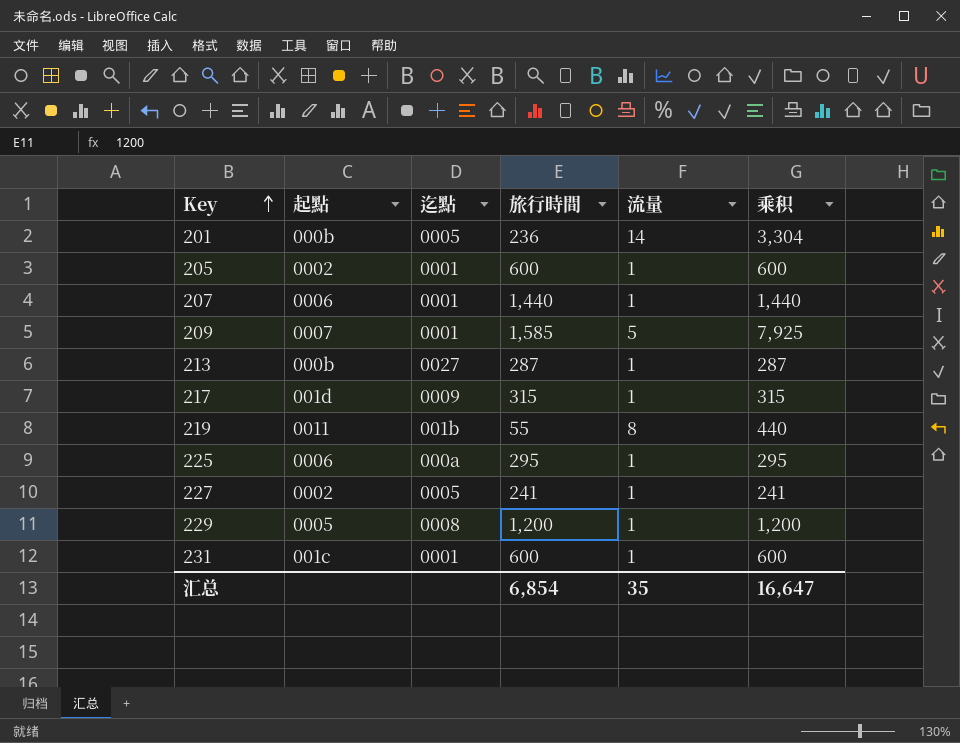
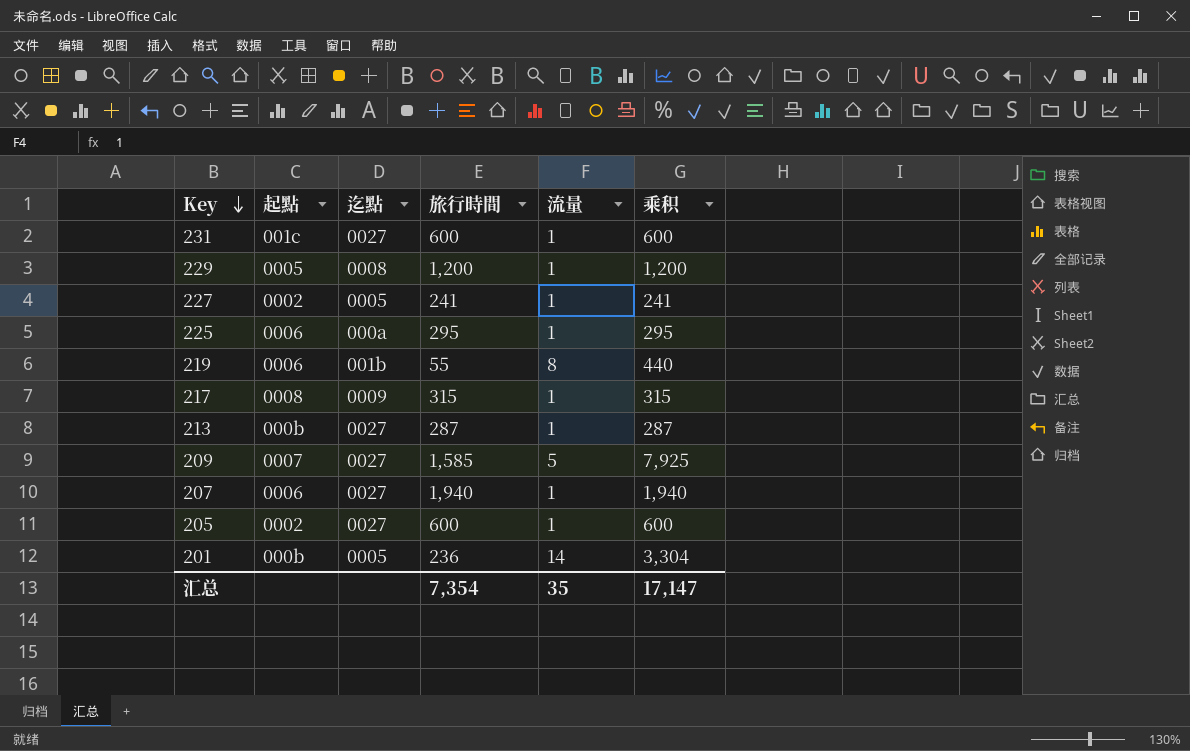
row order: Key ascending -> Key descending
231 | 迄點: 0001 -> 0027
219 | 起點: 0011 -> 0006
217 | 起點: 001d -> 0008
209 | 迄點: 0001 -> 0027
207 | 迄點: 0001 -> 0027
207 | 旅行時間: 1,440 -> 1,940
207 | 乘积: 1,440 -> 1,940
205 | 迄點: 0001 -> 0027
汇总 | 旅行時間: 6,854 -> 7,354
汇总 | 乘积: 16,647 -> 17,147

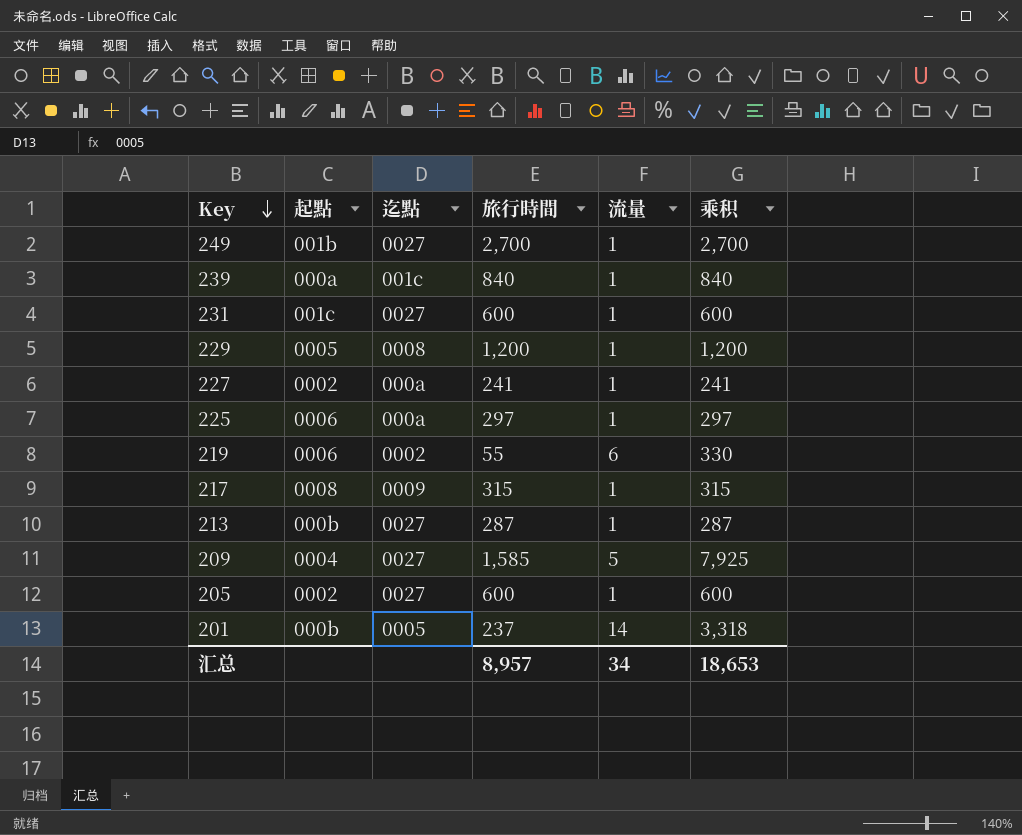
row 207: 0006 | 0027 | 1,940 | 1 | 1,940 -> none
row 249: none -> 001b | 0027 | 2,700 | 1 | 2,700
row 239: none -> 000a | 001c | 840 | 1 | 840
227 | 迄點: 0005 -> 000a
225 | 旅行時間: 295 -> 297
225 | 乘积: 295 -> 297
219 | 迄點: 001b -> 0002
219 | 流量: 8 -> 6
219 | 乘积: 440 -> 330
209 | 起點: 0007 -> 0004
201 | 旅行時間: 236 -> 237
201 | 乘积: 3,304 -> 3,318
汇总 | 旅行時間: 7,354 -> 8,957
汇总 | 流量: 35 -> 34
汇总 | 乘积: 17,147 -> 18,653

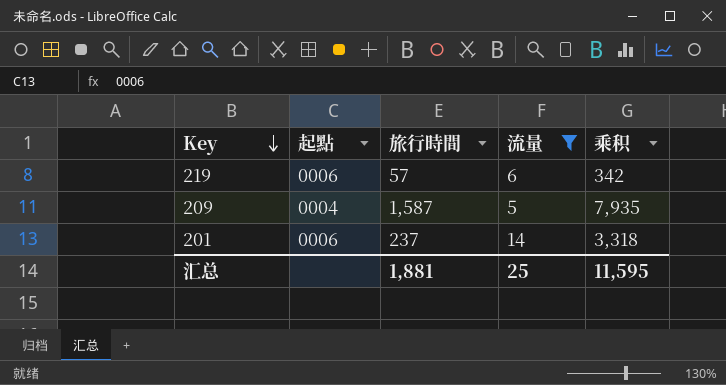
filter: none -> 流量 != 1
column 迄點 | position: 3 -> none
219 | 旅行時間: 55 -> 57
219 | 乘积: 330 -> 342
209 | 旅行時間: 1,585 -> 1,587
209 | 乘积: 7,925 -> 7,935
201 | 起點: 000b -> 0006
汇总 | 旅行時間: 8,957 -> 1,881
汇总 | 流量: 34 -> 25
汇总 | 乘积: 18,653 -> 11,595

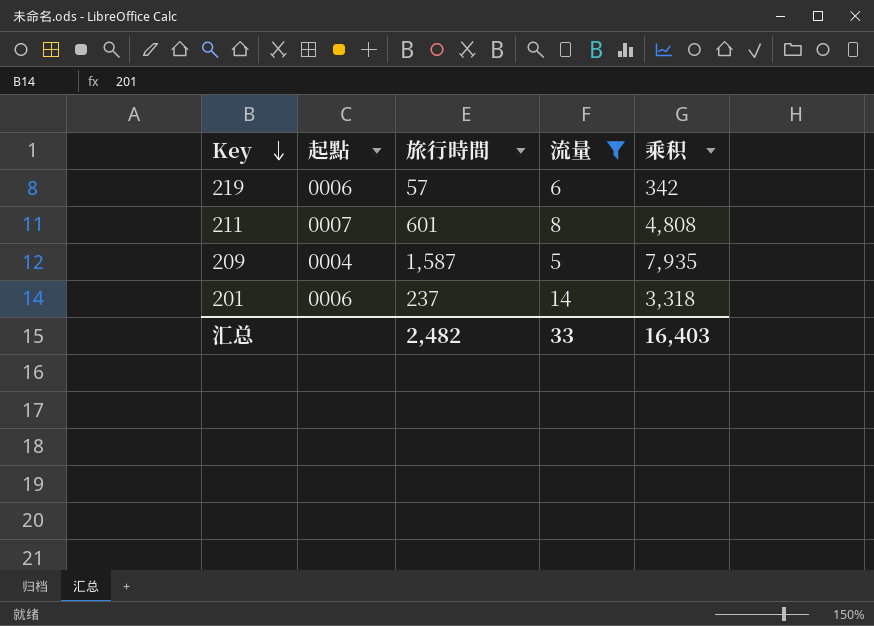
row 211: none -> 0007 | 601 | 8 | 4,808
汇总 | 旅行時間: 1,881 -> 2,482
汇总 | 流量: 25 -> 33
汇总 | 乘积: 11,595 -> 16,403

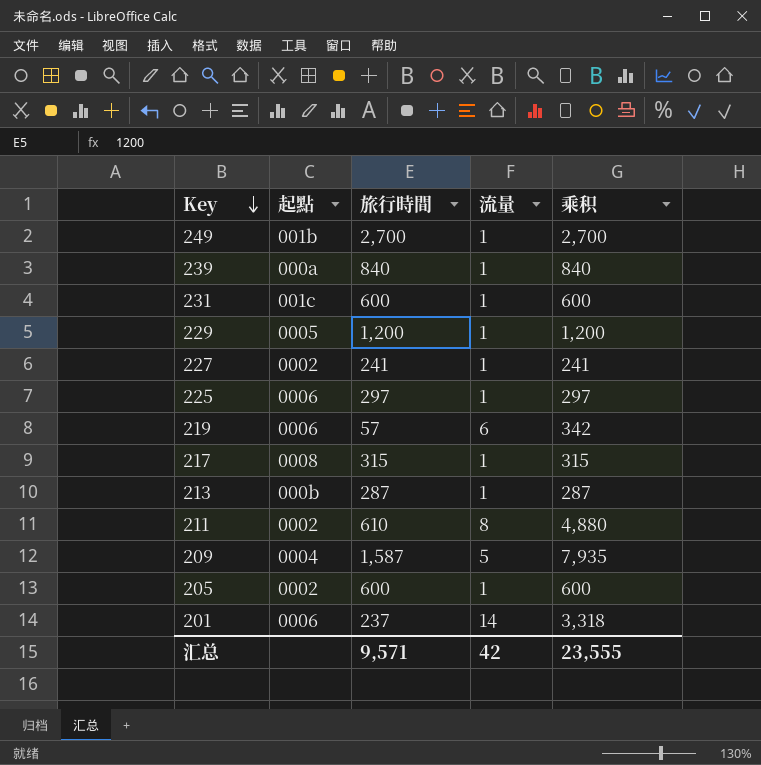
filter: 流量 != 1 -> none
211 | 起點: 0007 -> 0002
211 | 旅行時間: 601 -> 610
211 | 乘积: 4,808 -> 4,880
汇总 | 旅行時間: 2,482 -> 9,571
汇总 | 流量: 33 -> 42
汇总 | 乘积: 16,403 -> 23,555

